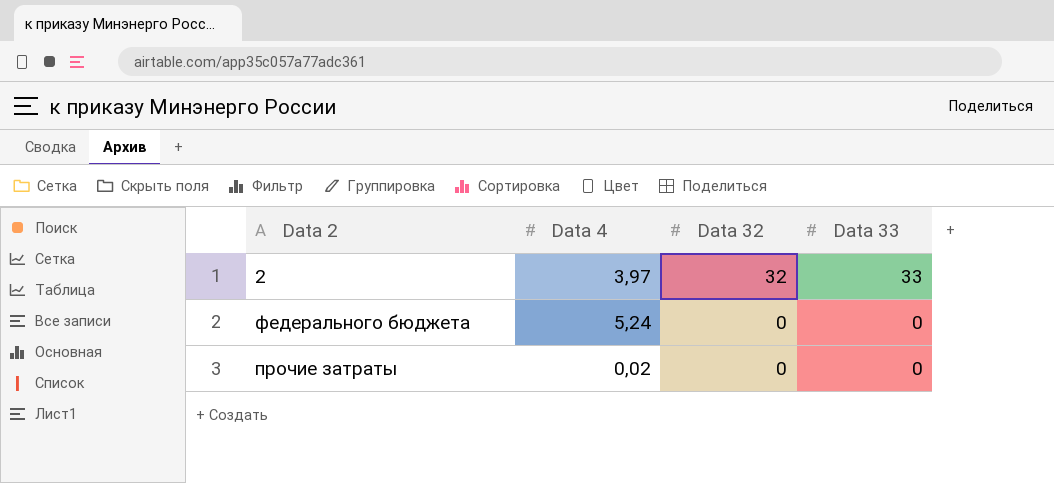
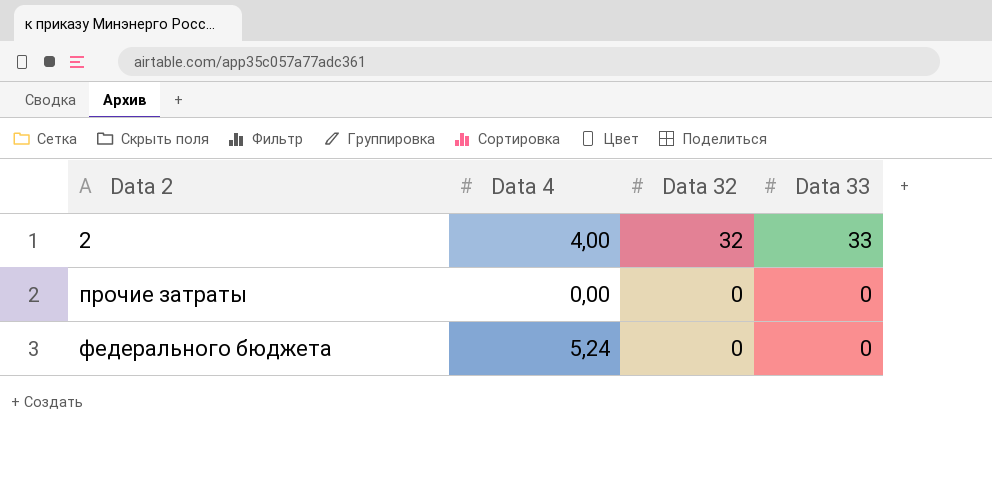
row order: Data 32 descending -> Data 2 ascending
2 | Data 4: 3,97 -> 4,00
прочие затраты | Data 4: 0,02 -> 0,00

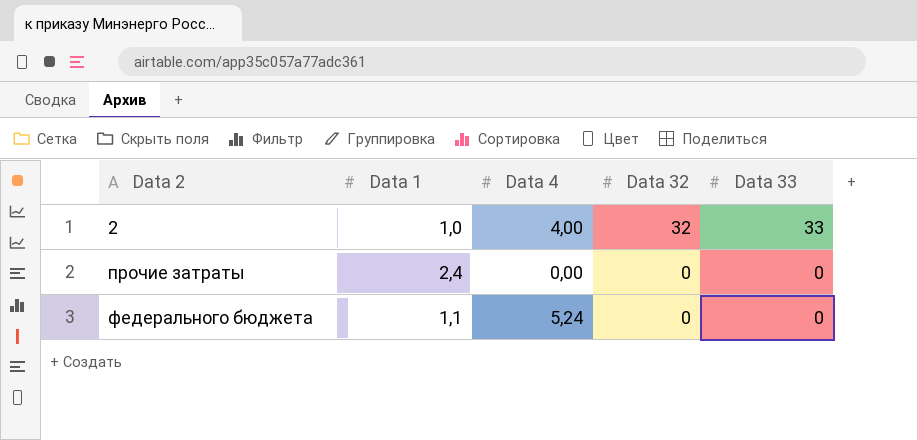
column Data 1 | position: none -> 2

